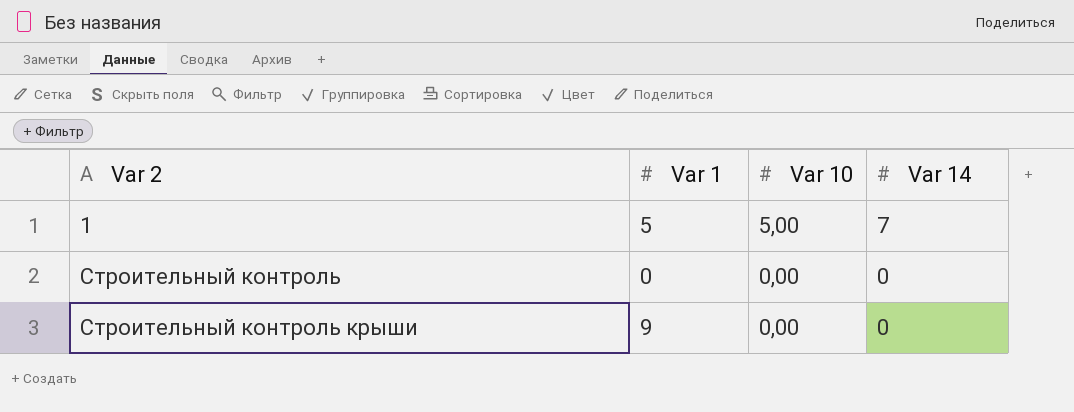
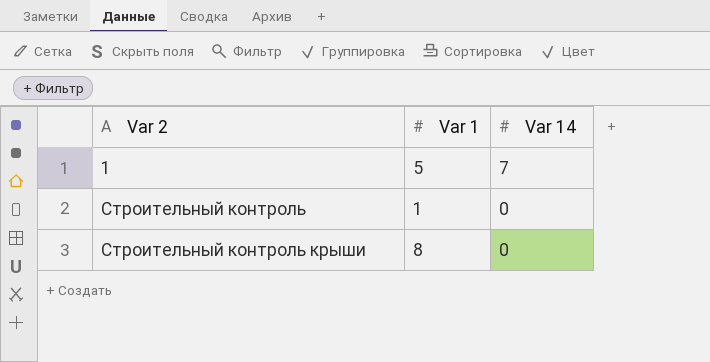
column Var 10 | position: 3 -> none
Строительный контроль | Var 1: 0 -> 1
Строительный контроль крыши | Var 1: 9 -> 8

